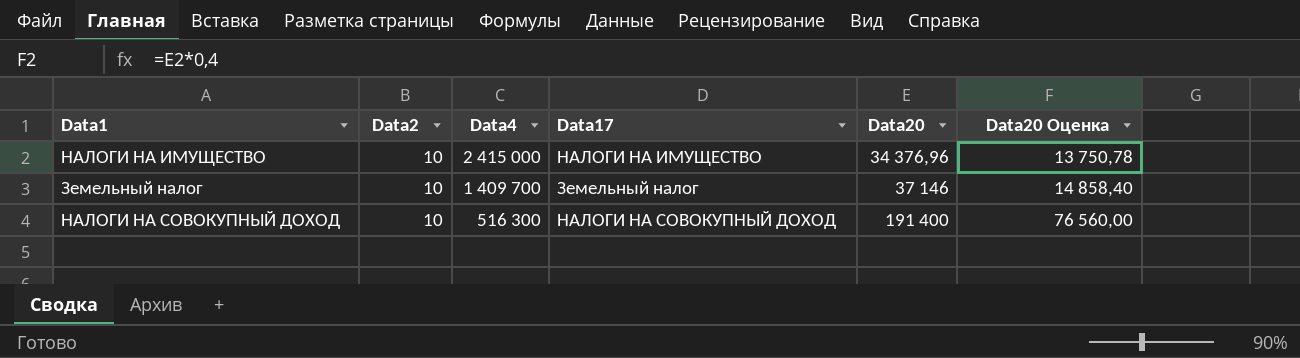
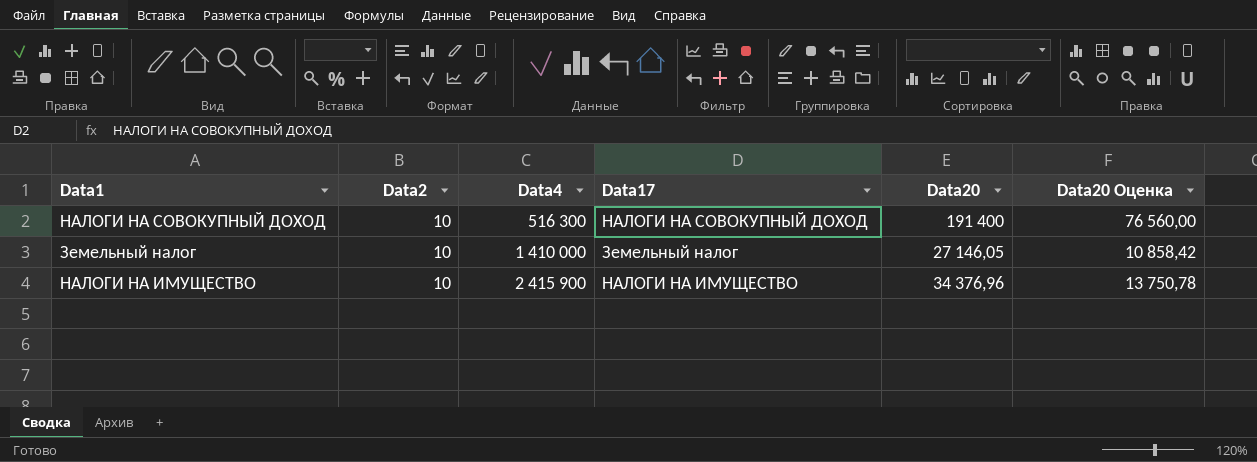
row order: Data4 descending -> Data4 ascending
Земельный налог | Data4: 1 409 700 -> 1 410 000
Земельный налог | Data20: 37 146 -> 27 146,05
Земельный налог | Data20 Оценка: 14 858,40 -> 10 858,42
НАЛОГИ НА ИМУЩЕСТВО | Data4: 2 415 000 -> 2 415 900

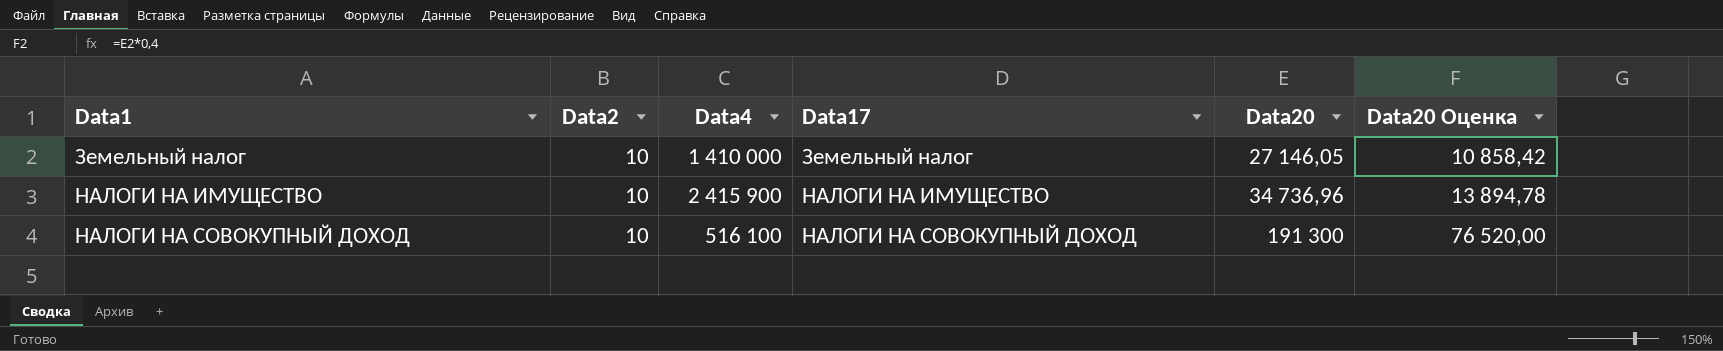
row order: Data4 ascending -> Data1 ascending
НАЛОГИ НА ИМУЩЕСТВО | Data20: 34 376,96 -> 34 736,96
НАЛОГИ НА ИМУЩЕСТВО | Data20 Оценка: 13 750,78 -> 13 894,78
НАЛОГИ НА СОВОКУПНЫЙ ДОХОД | Data4: 516 300 -> 516 100
НАЛОГИ НА СОВОКУПНЫЙ ДОХОД | Data20: 191 400 -> 191 300
НАЛОГИ НА СОВОКУПНЫЙ ДОХОД | Data20 Оценка: 76 560,00 -> 76 520,00

